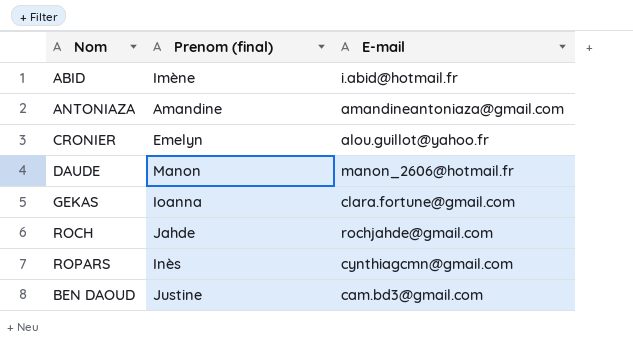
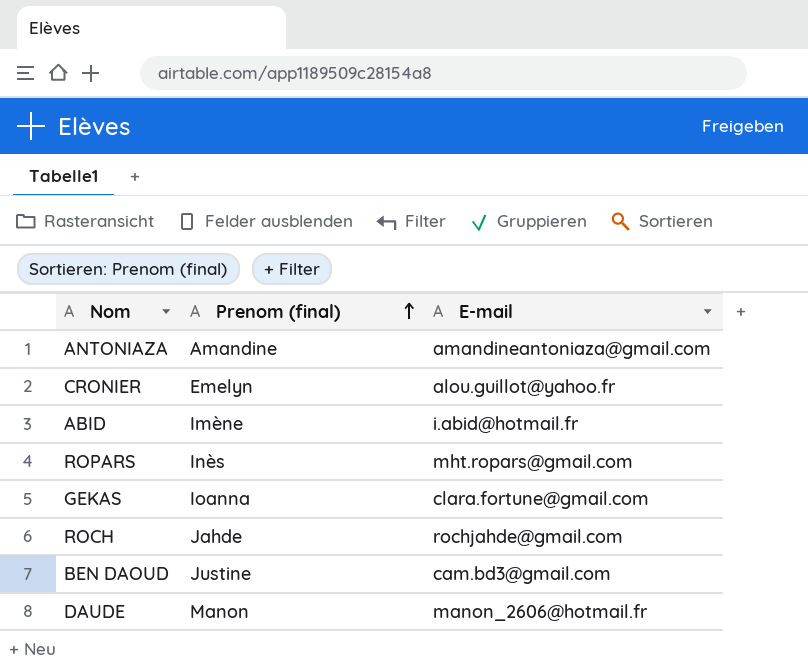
row order: none -> Prenom (final) ascending
ROPARS | E-mail: cynthiagcmn@gmail.com -> mht.ropars@gmail.com

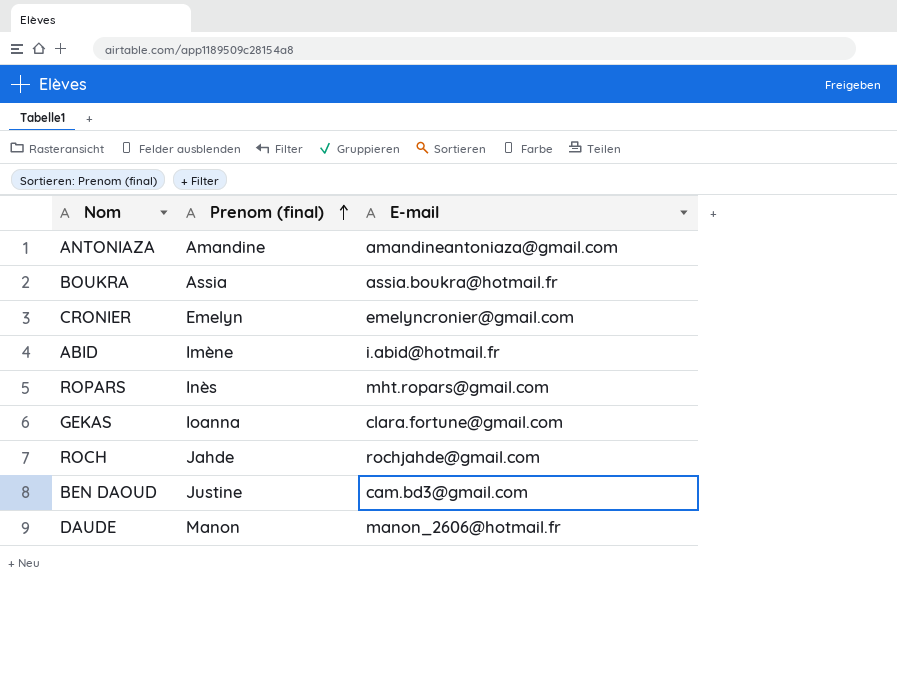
row BOUKRA: none -> Assia | assia.boukra@hotmail.fr
CRONIER | E-mail: alou.guillot@yahoo.fr -> emelyncronier@gmail.com

